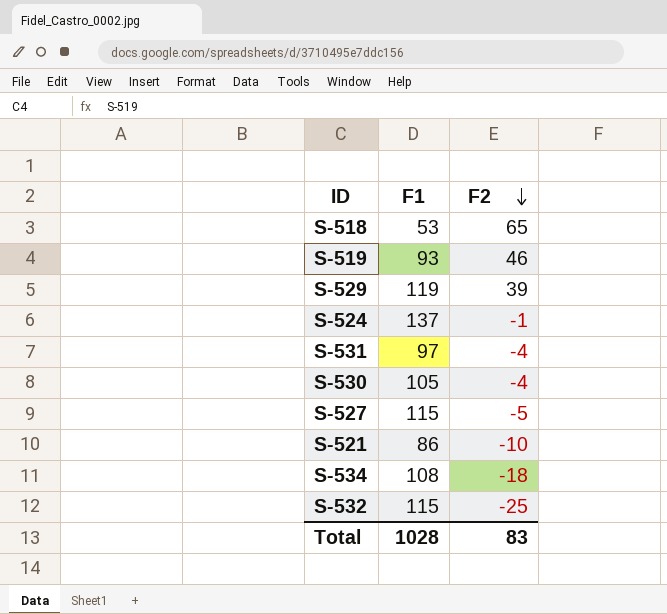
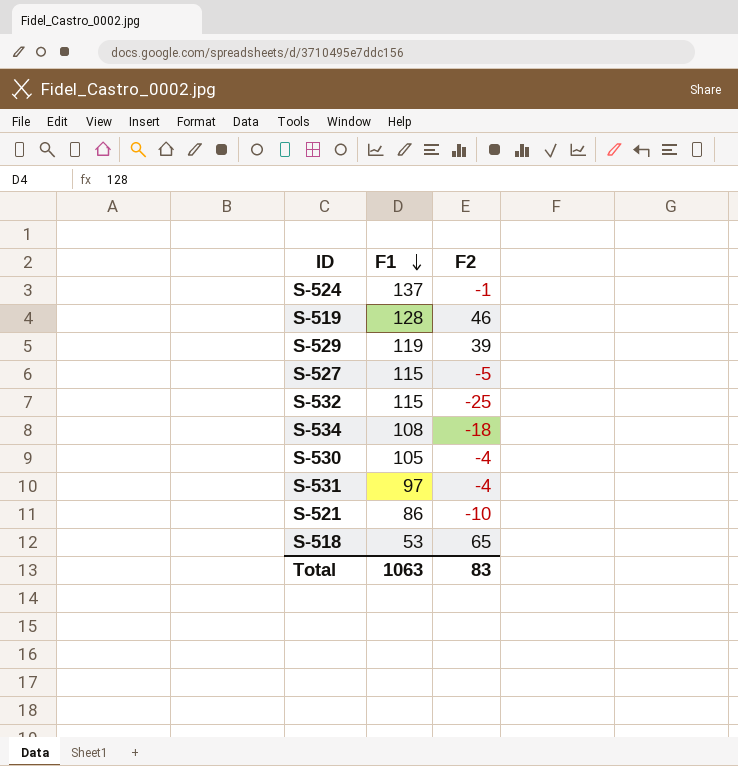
row order: F2 descending -> F1 descending
S-519 | F1: 93 -> 128
Total | F1: 1028 -> 1063

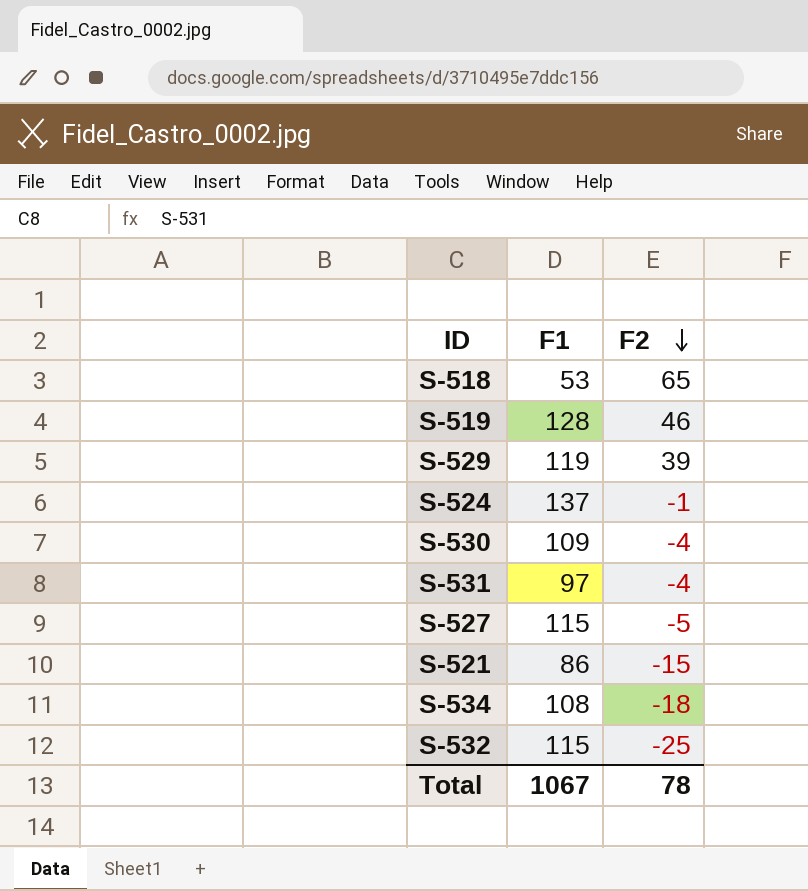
row order: F1 descending -> F2 descending
S-530 | F1: 105 -> 109
S-521 | F2: -10 -> -15
Total | F1: 1063 -> 1067
Total | F2: 83 -> 78

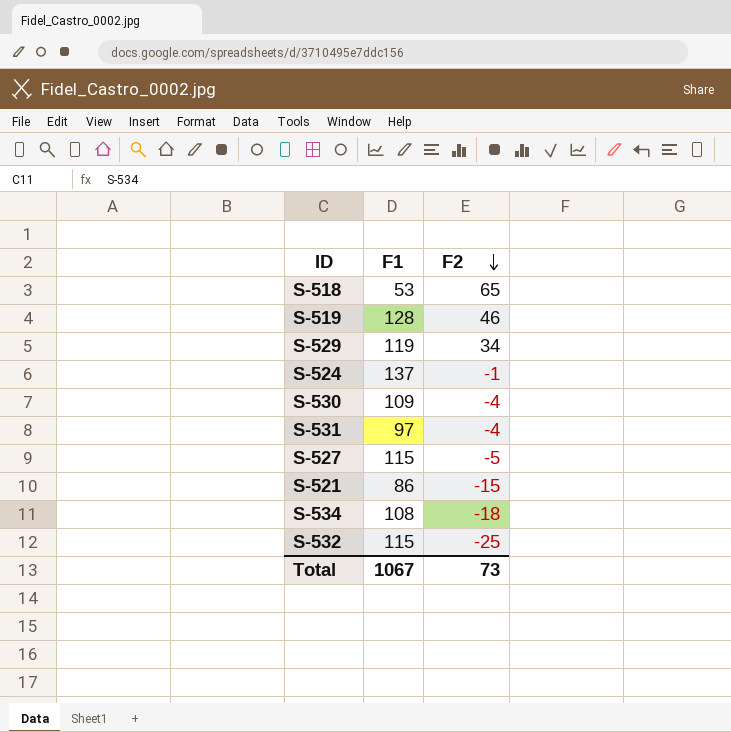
S-529 | F2: 39 -> 34
Total | F2: 78 -> 73

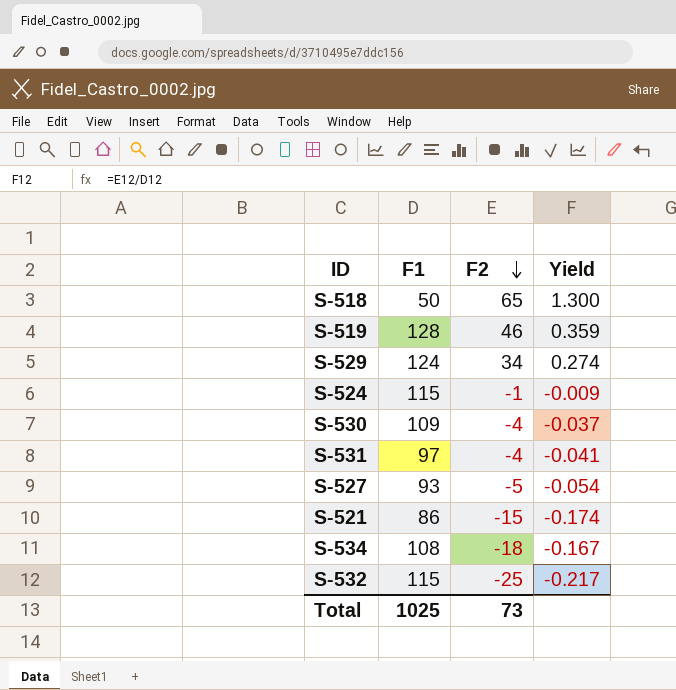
column Yield | formula: none -> [F2] / [F1]
S-518 | F1: 53 -> 50
S-529 | F1: 119 -> 124
S-524 | F1: 137 -> 115
S-527 | F1: 115 -> 93
Total | F1: 1067 -> 1025

